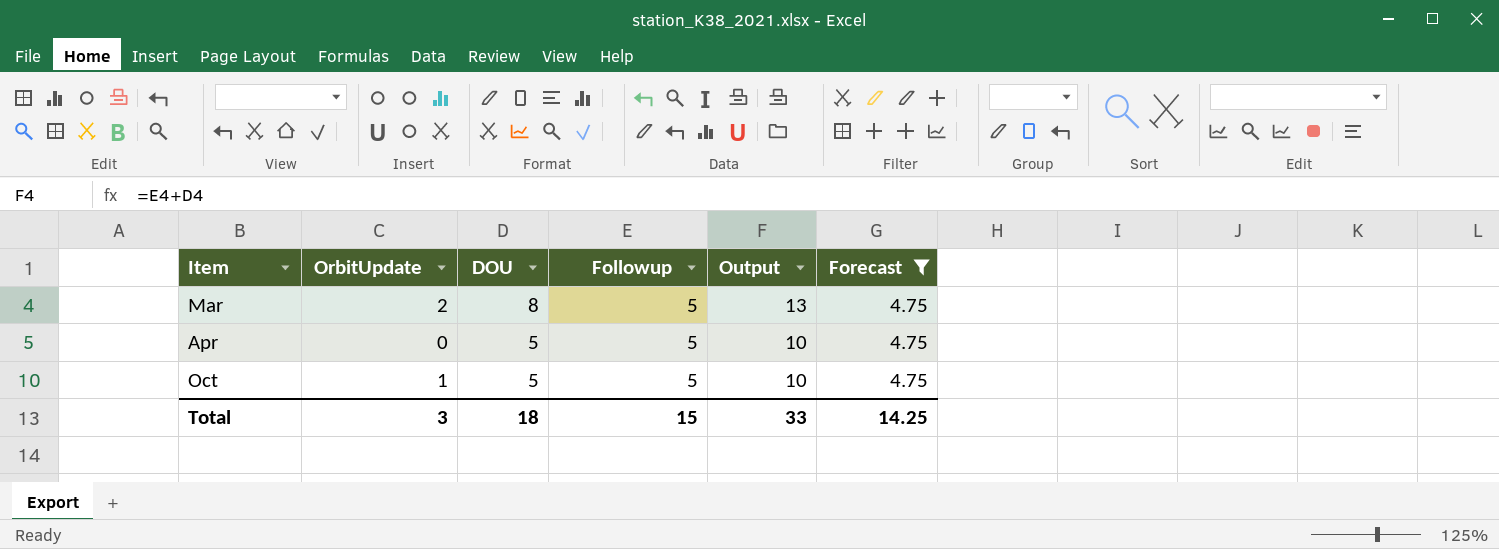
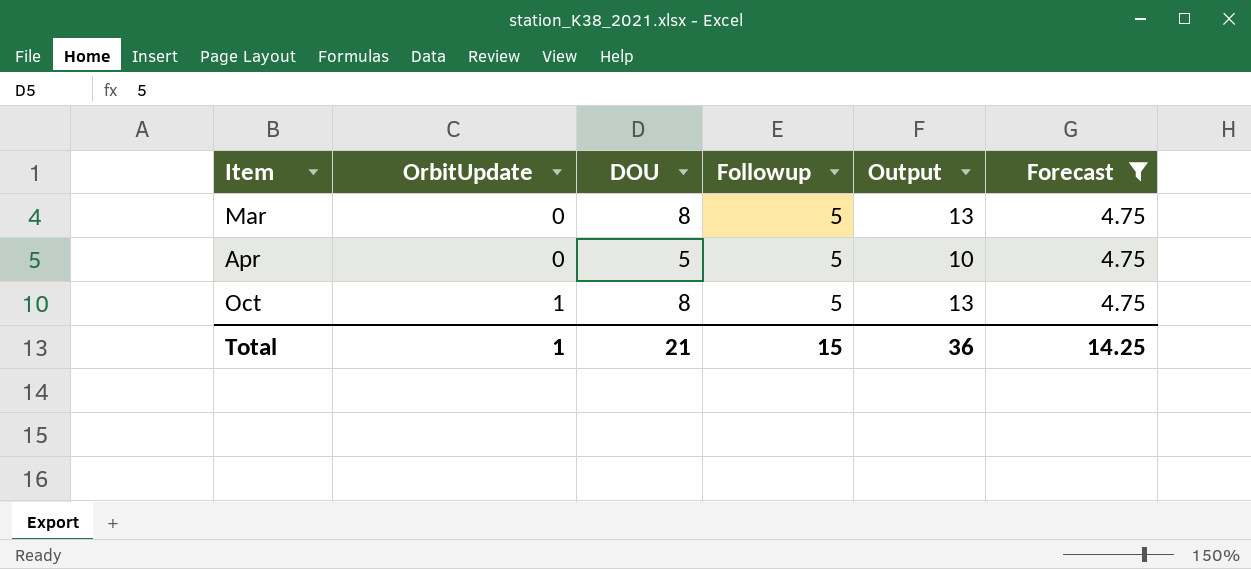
Mar | OrbitUpdate: 2 -> 0
Oct | DOU: 5 -> 8
Oct | Output: 10 -> 13
Total | OrbitUpdate: 3 -> 1
Total | DOU: 18 -> 21
Total | Output: 33 -> 36

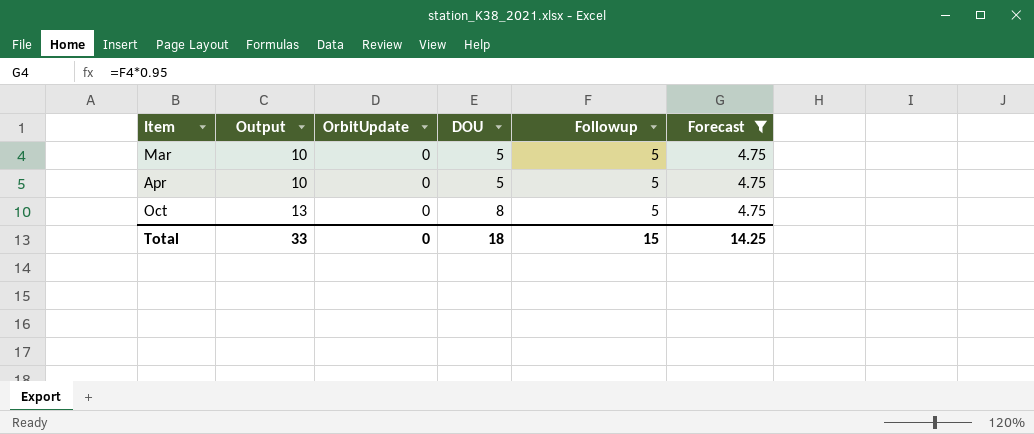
column Output | position: 5 -> 2
Mar | Output: 13 -> 10
Mar | DOU: 8 -> 5
Oct | OrbitUpdate: 1 -> 0
Total | Output: 36 -> 33
Total | OrbitUpdate: 1 -> 0
Total | DOU: 21 -> 18

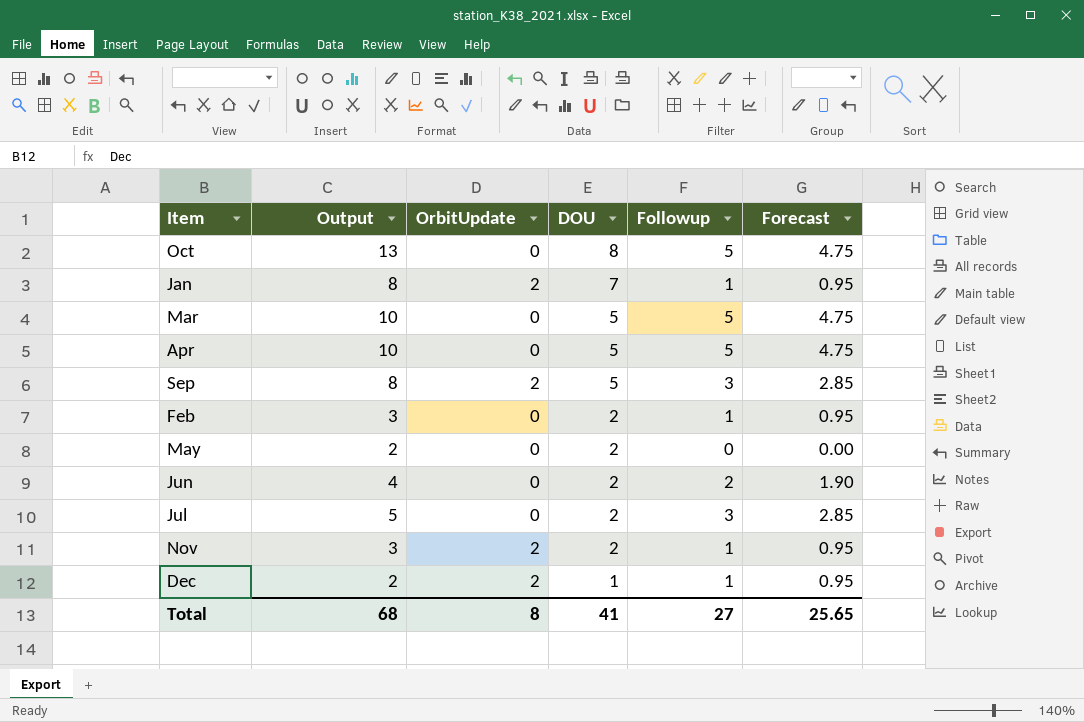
filter: Forecast = 4.75 -> none
row order: Item ascending -> DOU descending
Total | Output: 33 -> 68
Total | OrbitUpdate: 0 -> 8
Total | DOU: 18 -> 41
Total | Followup: 15 -> 27
Total | Forecast: 14.25 -> 25.65

